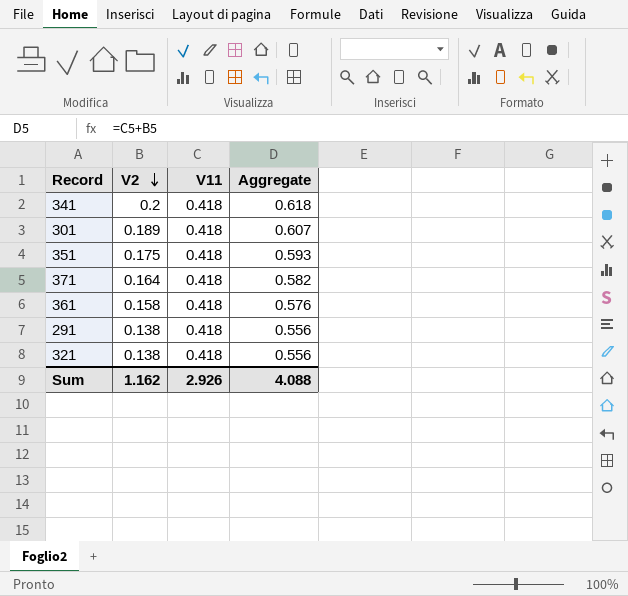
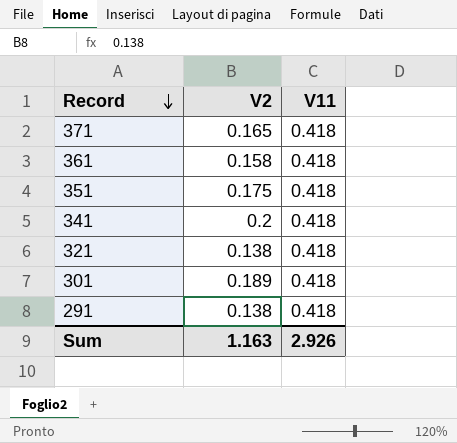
row order: V2 descending -> Record descending
column Aggregate | formula: [V2] + [V11] -> none
371 | V2: 0.164 -> 0.165
Sum | V2: 1.162 -> 1.163

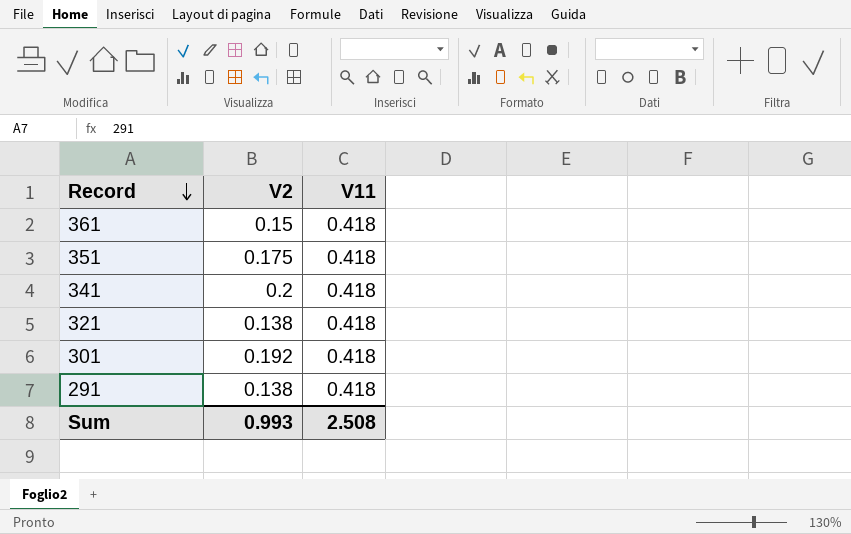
row 371: 0.165 | 0.418 -> none
361 | V2: 0.158 -> 0.15
301 | V2: 0.189 -> 0.192
Sum | V2: 1.163 -> 0.993
Sum | V11: 2.926 -> 2.508

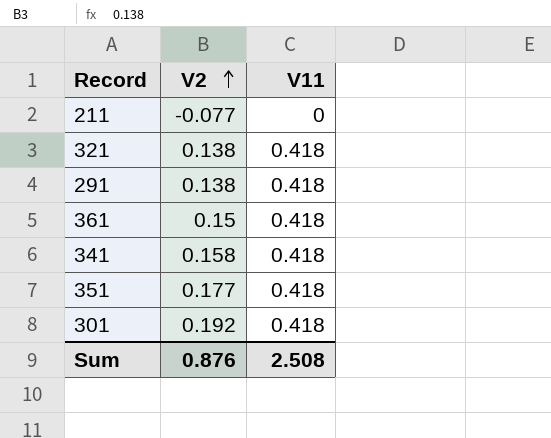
row order: Record descending -> V2 ascending
row 211: none -> -0.077 | 0
341 | V2: 0.2 -> 0.158
351 | V2: 0.175 -> 0.177
Sum | V2: 0.993 -> 0.876

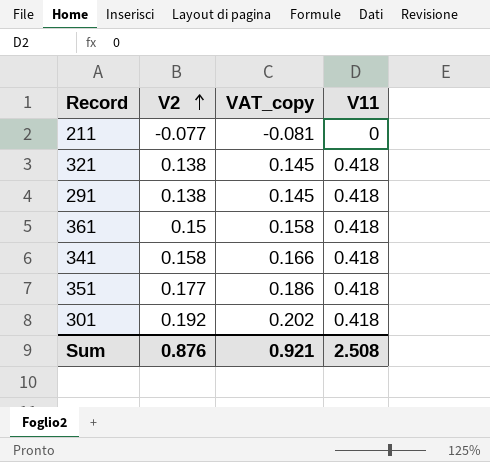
column VAT_copy | formula: none -> [V2] * 1.05

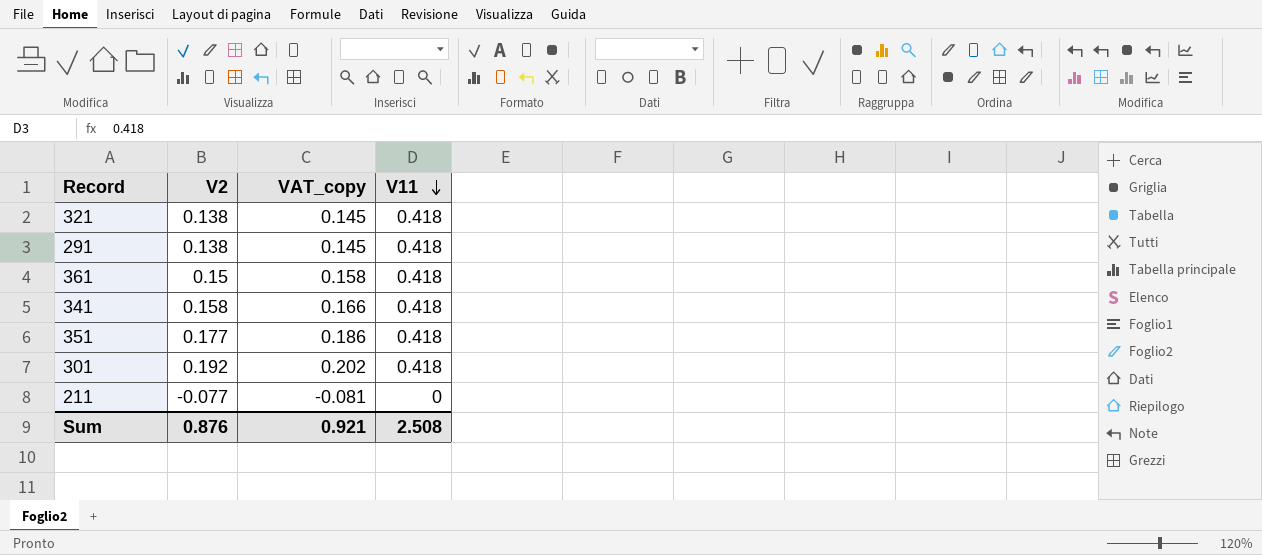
row order: V2 ascending -> V11 descending

